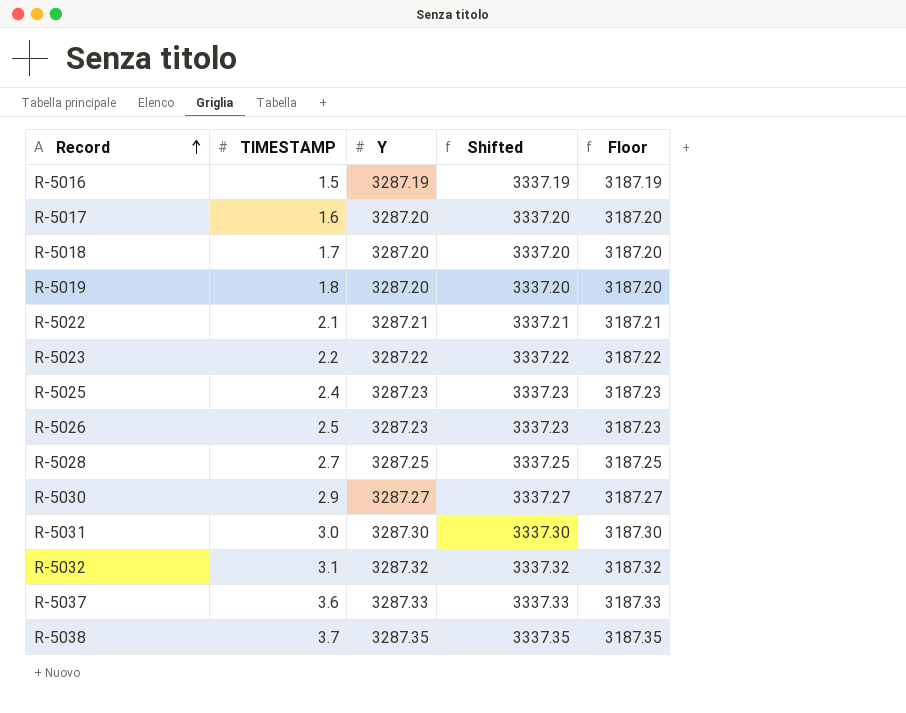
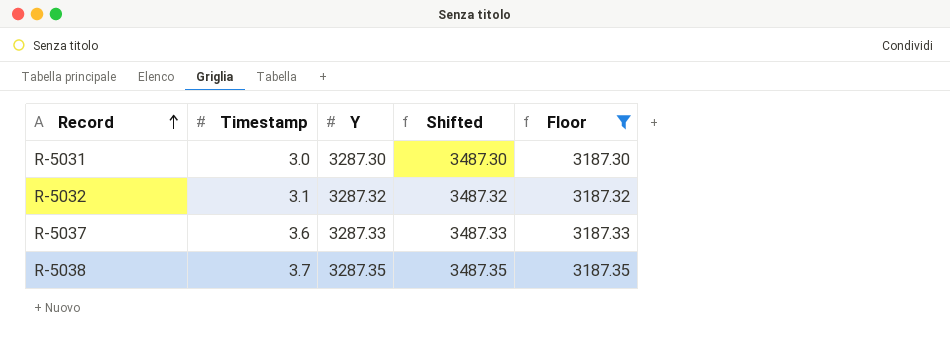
filter: none -> Floor >= 3187.30
column name: TIMESTAMP -> Timestamp
column Shifted | formula: [Y] + 50 -> [Y] + 200

